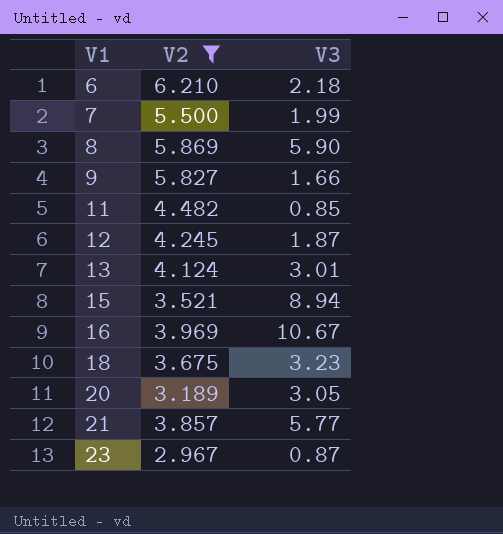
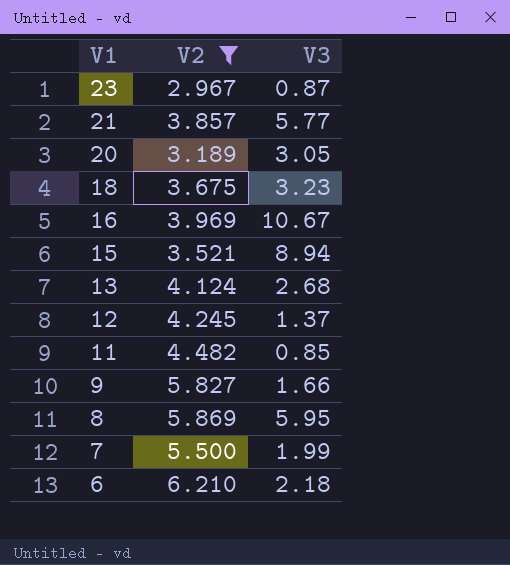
row order: V1 ascending -> V1 descending
13 | V3: 3.01 -> 2.68
12 | V3: 1.87 -> 1.37
8 | V3: 5.90 -> 5.95

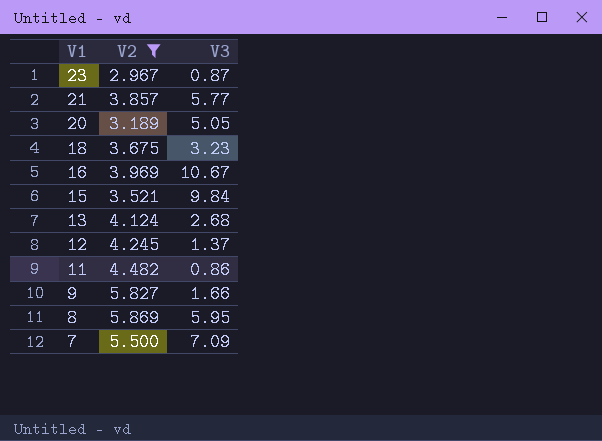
row 6: 6.210 | 2.18 -> none
20 | V3: 3.05 -> 5.05
15 | V3: 8.94 -> 9.84
11 | V3: 0.85 -> 0.86
7 | V3: 1.99 -> 7.09

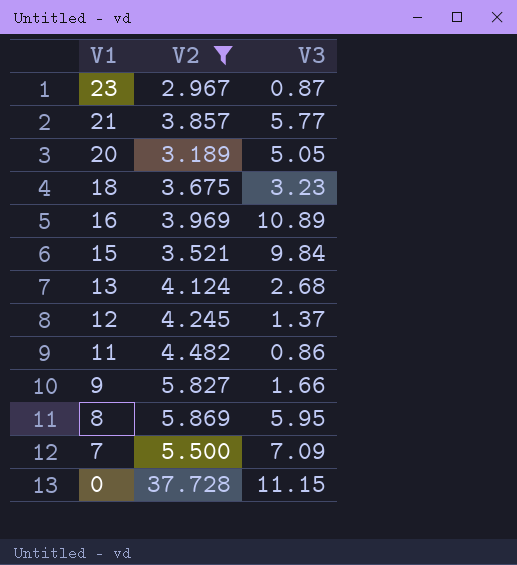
16 | V3: 10.67 -> 10.89
row 0: none -> 37.728 | 11.15

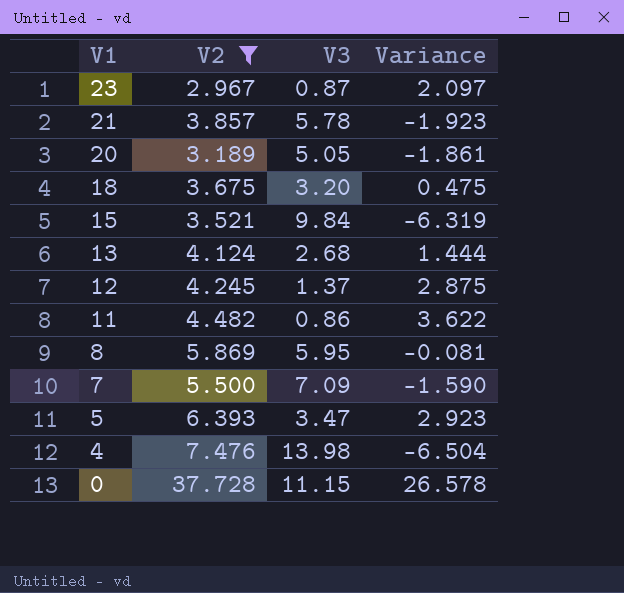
column Variance | formula: none -> [V2] - [V3]
row 16: 3.969 | 10.89 -> none
row 9: 5.827 | 1.66 -> none
21 | V3: 5.77 -> 5.78
18 | V3: 3.23 -> 3.20
row 5: none -> 6.393 | 3.47 | 2.923
row 4: none -> 7.476 | 13.98 | -6.504

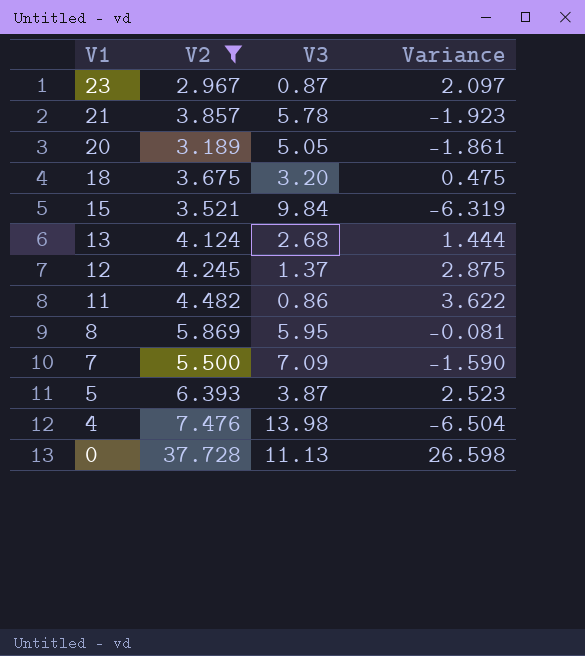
5 | V3: 3.47 -> 3.87
5 | Variance: 2.923 -> 2.523
0 | V3: 11.15 -> 11.13
0 | Variance: 26.578 -> 26.598

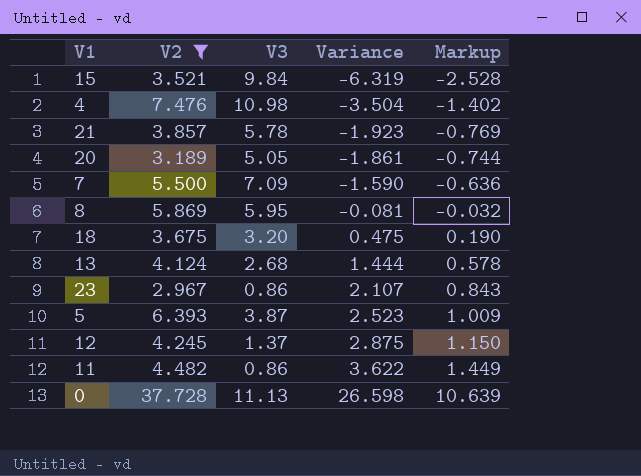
row order: V1 descending -> Variance ascending
column Markup | formula: none -> [Variance] * 0.4
4 | V3: 13.98 -> 10.98
4 | Variance: -6.504 -> -3.504
23 | V3: 0.87 -> 0.86
23 | Variance: 2.097 -> 2.107

